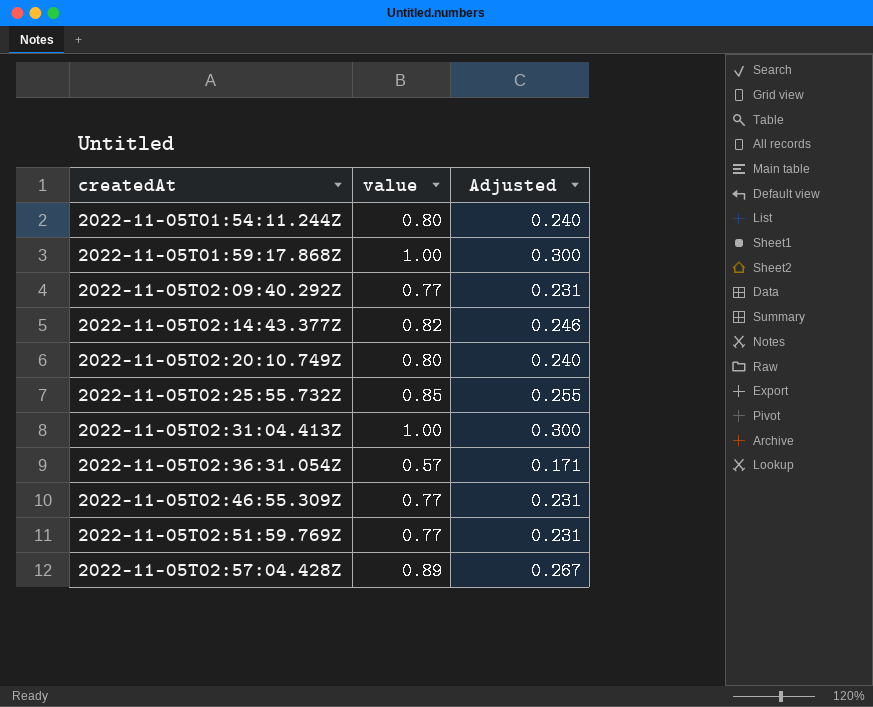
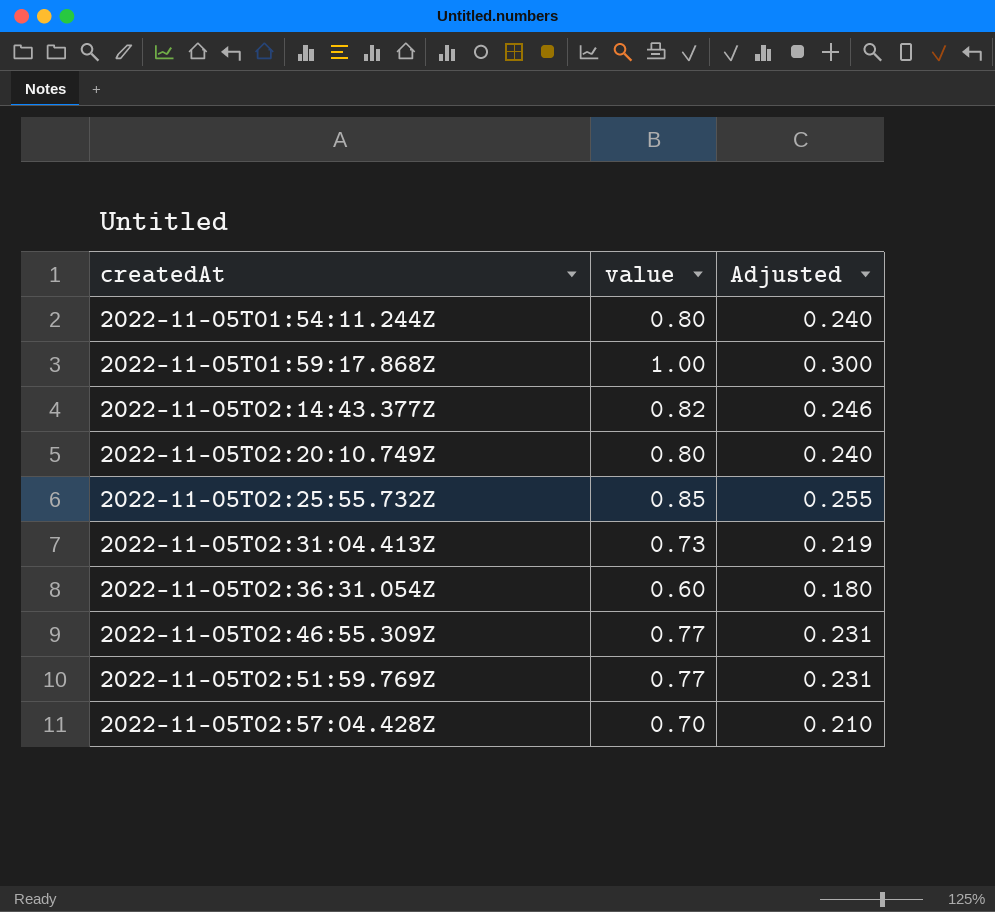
row 2022-11-05T02:09:40.292Z: 0.77 | 0.231 -> none
2022-11-05T02:31:04.413Z | value: 1.00 -> 0.73
2022-11-05T02:31:04.413Z | Adjusted: 0.300 -> 0.219
2022-11-05T02:36:31.054Z | value: 0.57 -> 0.60
2022-11-05T02:36:31.054Z | Adjusted: 0.171 -> 0.180
2022-11-05T02:57:04.428Z | value: 0.89 -> 0.70
2022-11-05T02:57:04.428Z | Adjusted: 0.267 -> 0.210

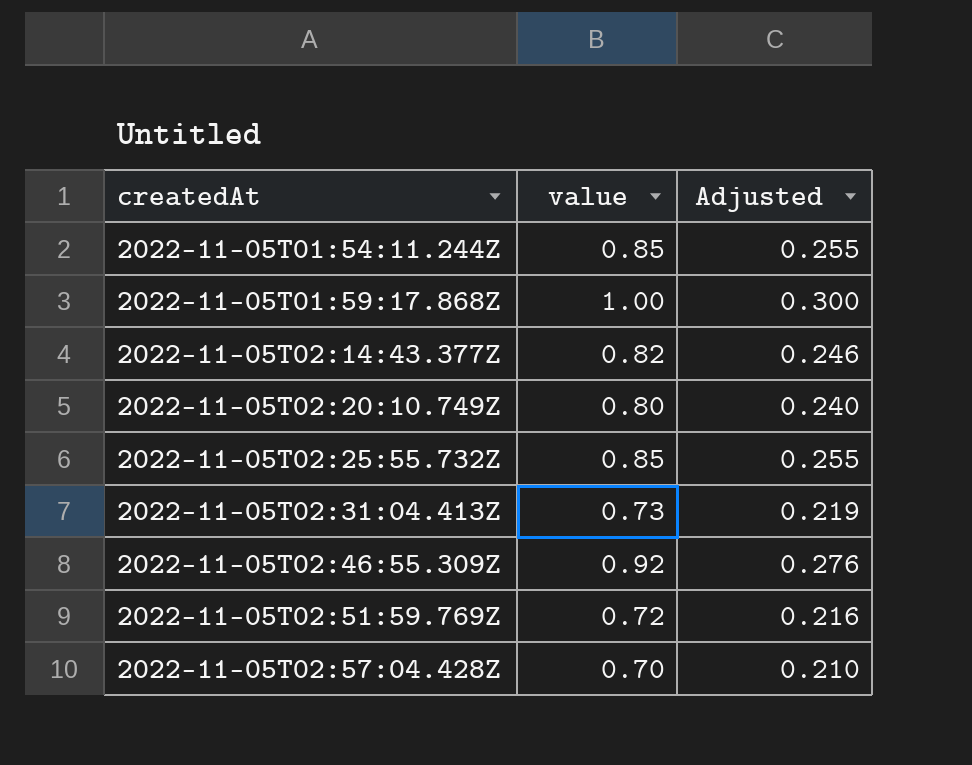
row 2022-11-05T02:36:31.054Z: 0.60 | 0.180 -> none
2022-11-05T01:54:11.244Z | value: 0.80 -> 0.85
2022-11-05T01:54:11.244Z | Adjusted: 0.240 -> 0.255
2022-11-05T02:46:55.309Z | value: 0.77 -> 0.92
2022-11-05T02:46:55.309Z | Adjusted: 0.231 -> 0.276
2022-11-05T02:51:59.769Z | value: 0.77 -> 0.72
2022-11-05T02:51:59.769Z | Adjusted: 0.231 -> 0.216

